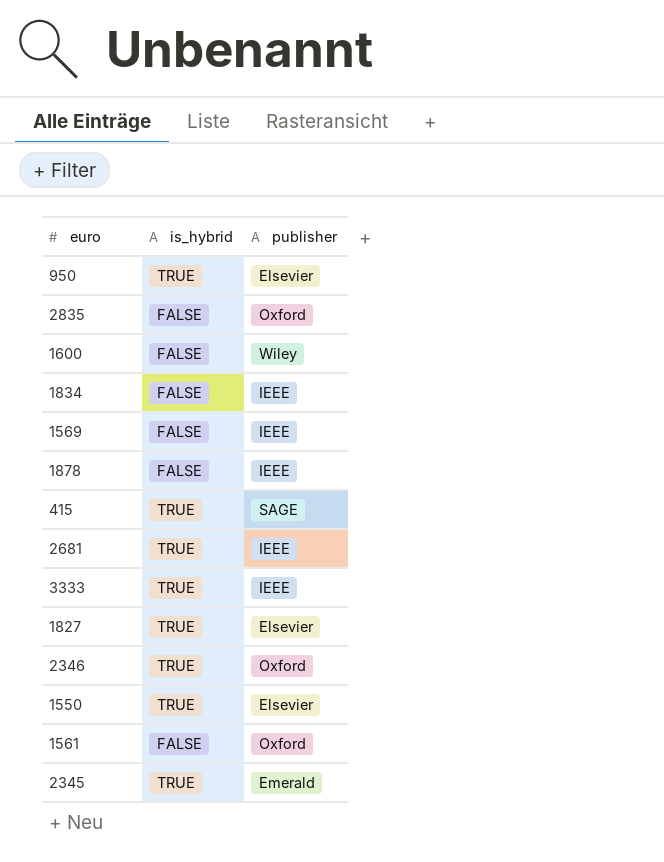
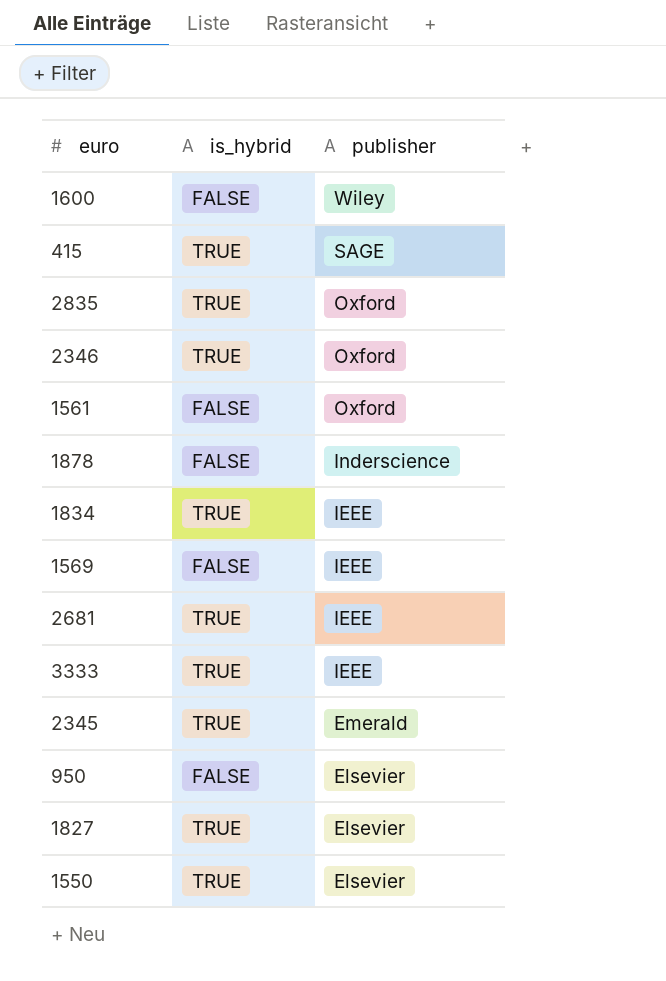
row order: none -> publisher descending
2835 | is_hybrid: FALSE -> TRUE
1878 | publisher: IEEE -> Inderscience
1834 | is_hybrid: FALSE -> TRUE
950 | is_hybrid: TRUE -> FALSE

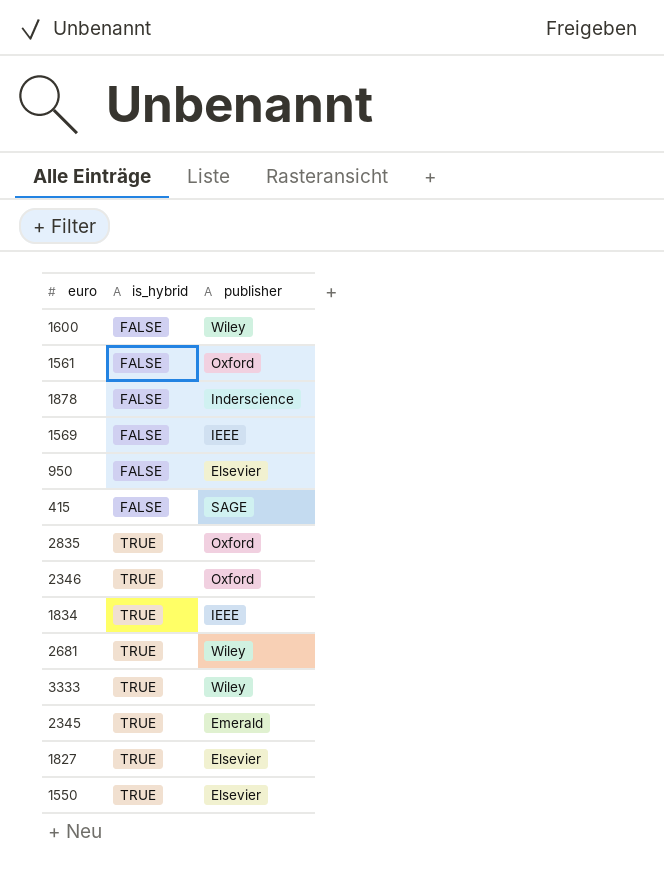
row order: publisher descending -> is_hybrid ascending
415 | is_hybrid: TRUE -> FALSE
2681 | publisher: IEEE -> Wiley
3333 | publisher: IEEE -> Wiley

